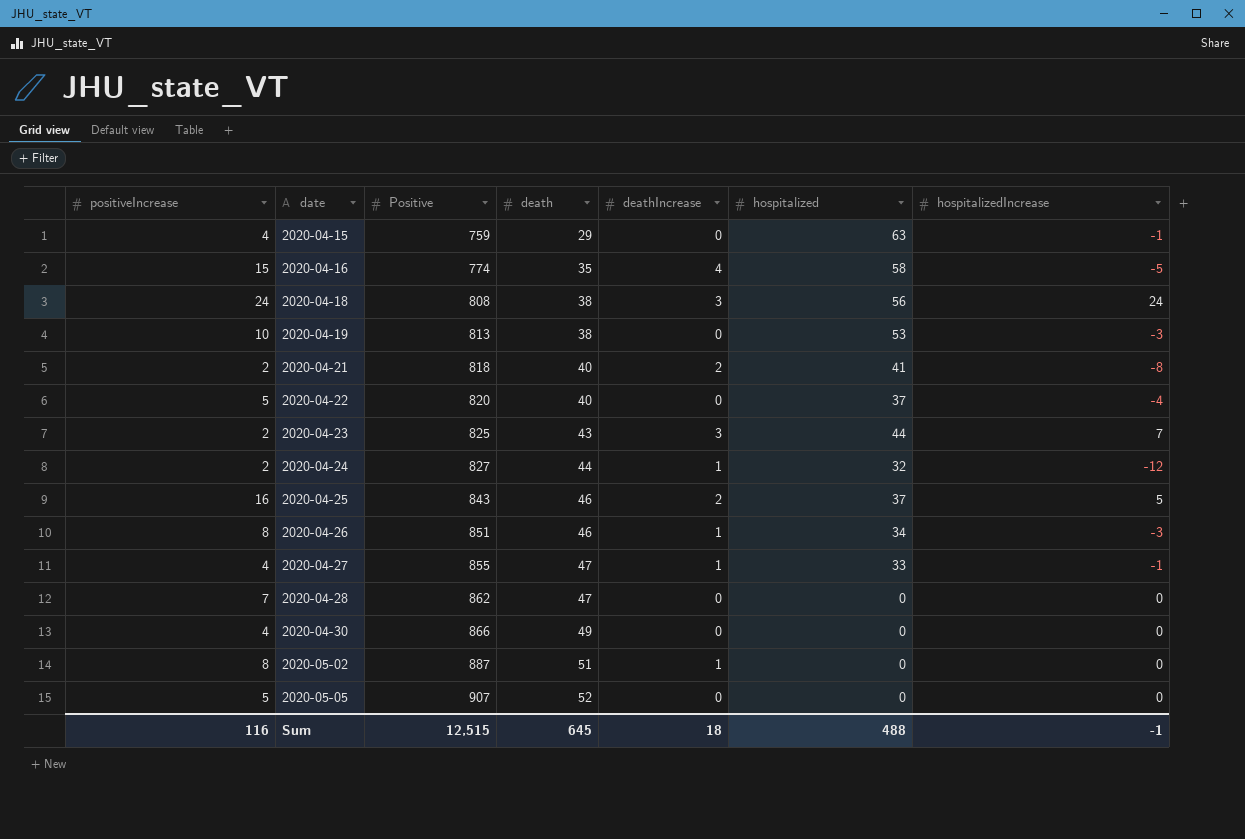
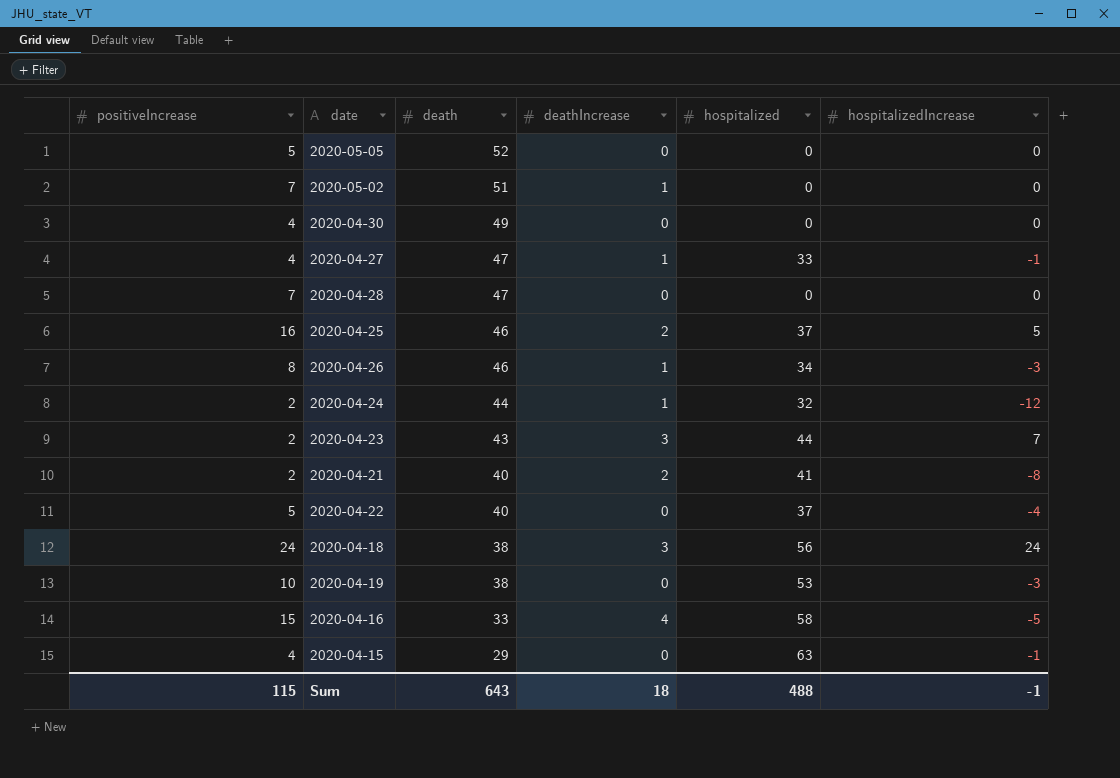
row order: date ascending -> death descending
column Positive | position: 3 -> none
2020-05-02 | positiveIncrease: 8 -> 7
2020-04-16 | death: 35 -> 33
Sum | positiveIncrease: 116 -> 115
Sum | death: 645 -> 643

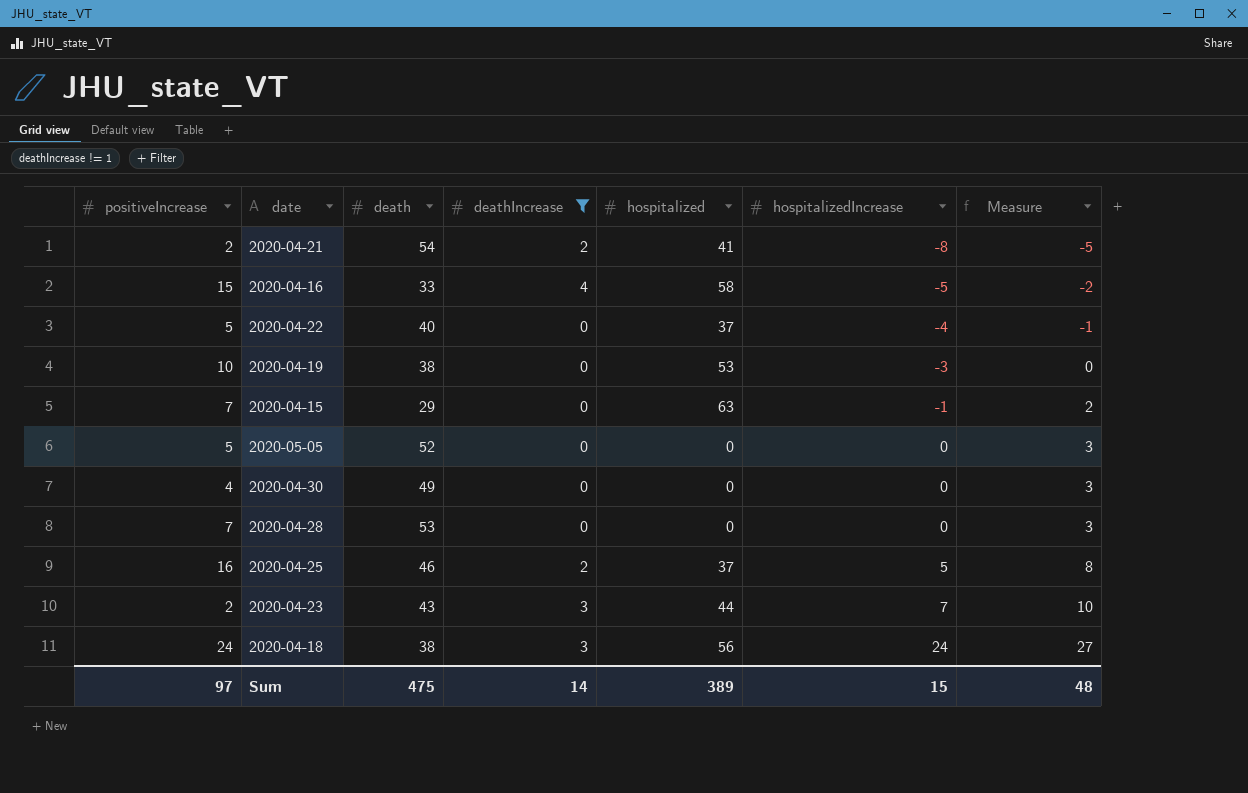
filter: none -> deathIncrease != 1
row order: death descending -> hospitalizedIncrease ascending
column Measure | formula: none -> [hospitalizedIncrease] + 3
2020-04-21 | death: 40 -> 54
2020-04-15 | positiveIncrease: 4 -> 7
2020-04-28 | death: 47 -> 53
Sum | positiveIncrease: 115 -> 97
Sum | death: 643 -> 475
Sum | deathIncrease: 18 -> 14
Sum | hospitalized: 488 -> 389
Sum | hospitalizedIncrease: -1 -> 15

